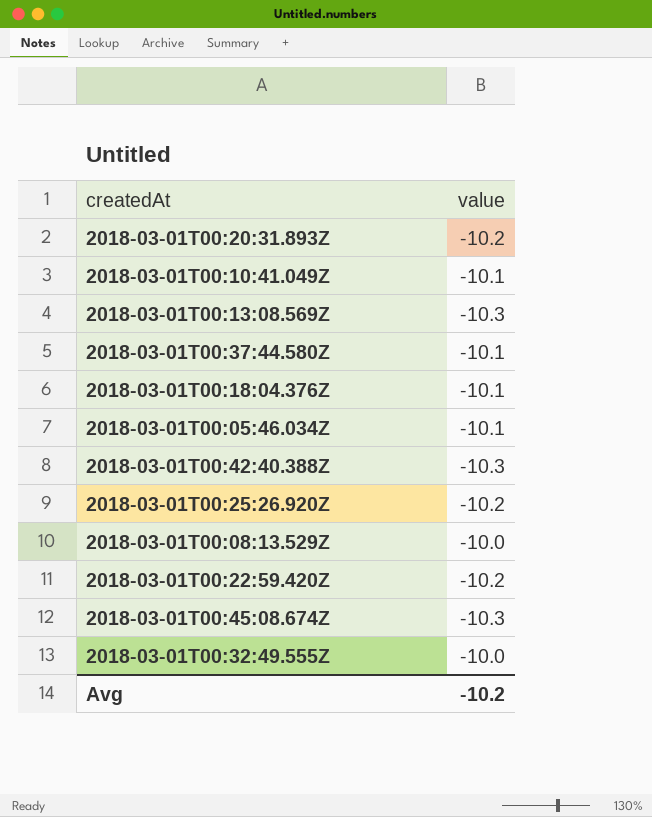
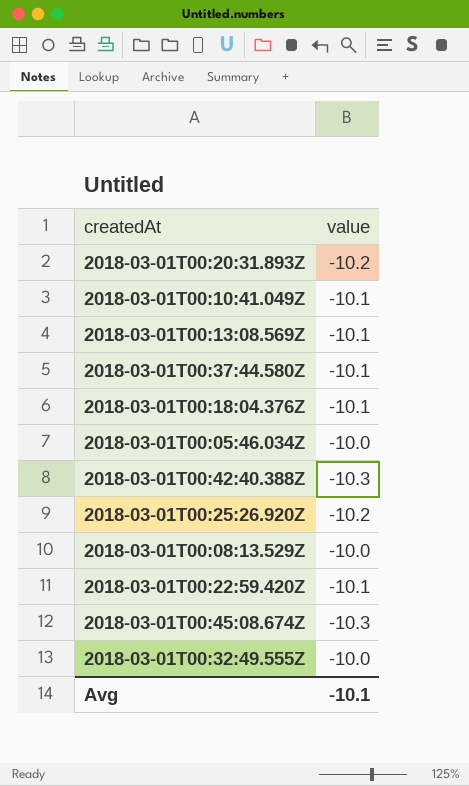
2018-03-01T00:13:08.569Z | value: -10.3 -> -10.1
2018-03-01T00:05:46.034Z | value: -10.1 -> -10.0
2018-03-01T00:22:59.420Z | value: -10.2 -> -10.1
Avg | value: -10.2 -> -10.1

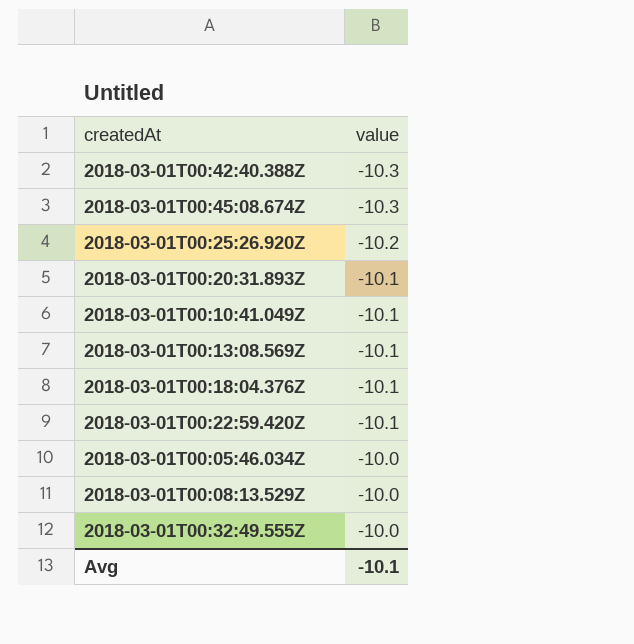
row order: none -> value ascending
row 2018-03-01T00:37:44.580Z: -10.1 -> none
2018-03-01T00:20:31.893Z | value: -10.2 -> -10.1

